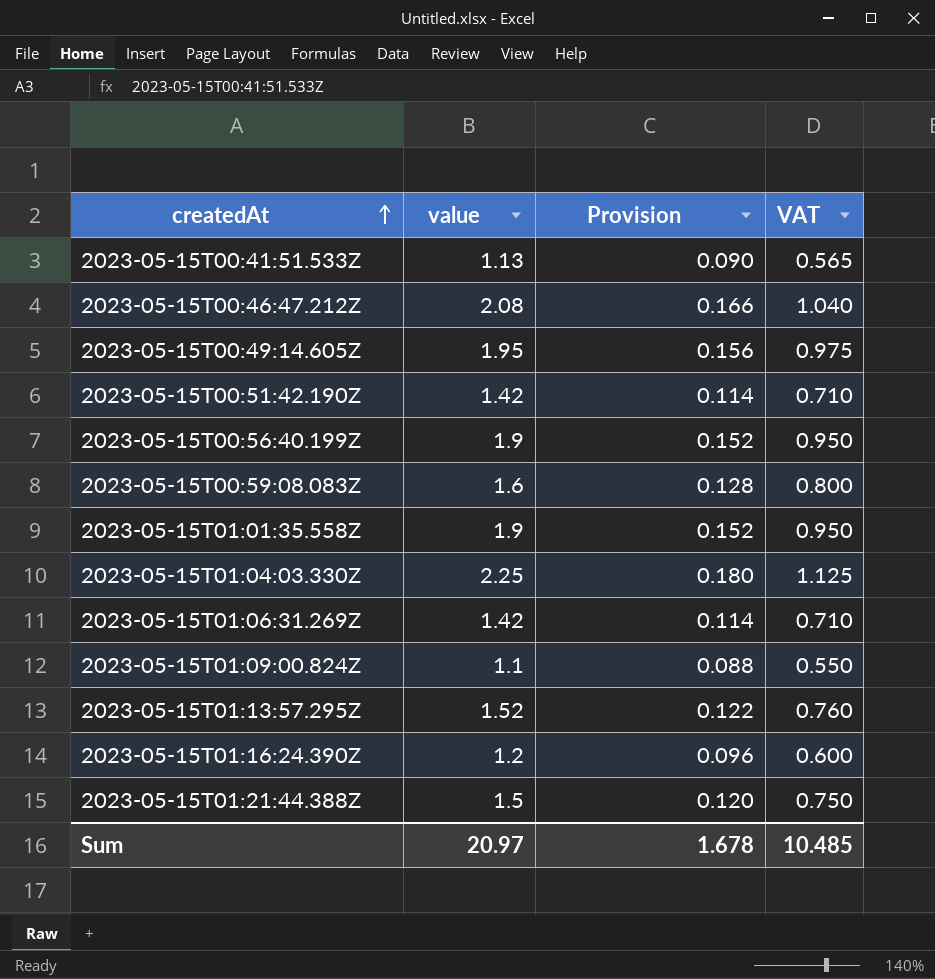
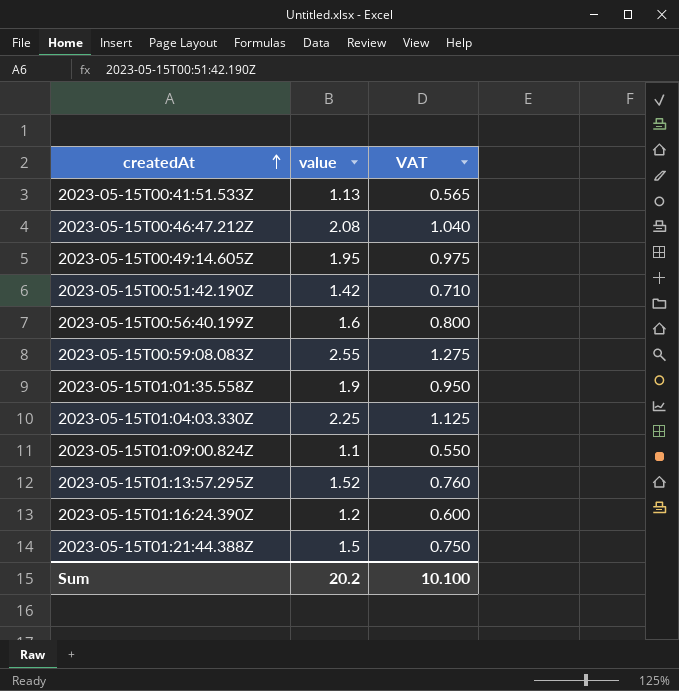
column Provision | formula: [value] * 0.08 -> none
row 2023-05-15T01:06:31.269Z: 1.42 | 0.114 | 0.710 -> none
2023-05-15T00:56:40.199Z | value: 1.9 -> 1.6
2023-05-15T00:56:40.199Z | VAT: 0.950 -> 0.800
2023-05-15T00:59:08.083Z | value: 1.6 -> 2.55
2023-05-15T00:59:08.083Z | VAT: 0.800 -> 1.275
Sum | value: 20.97 -> 20.2
Sum | VAT: 10.485 -> 10.100

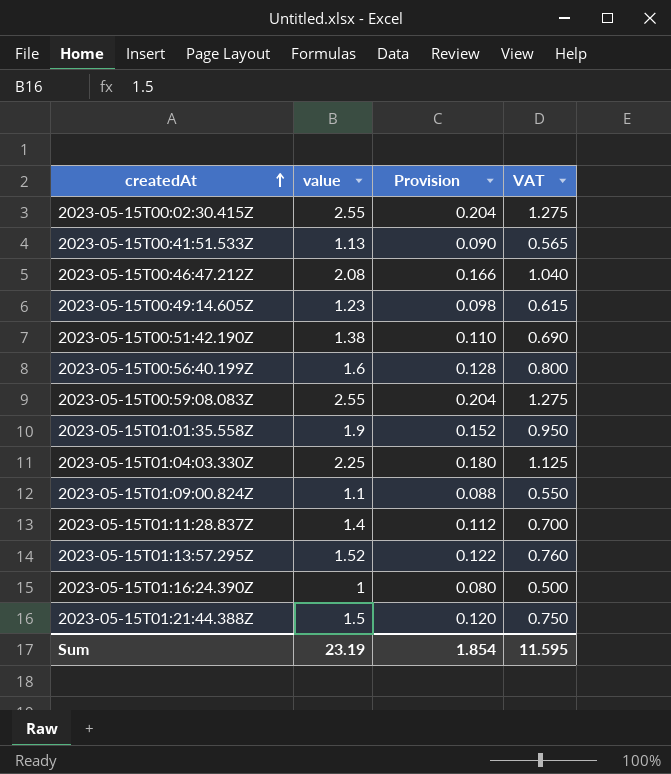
column Provision | formula: none -> [value] * 0.08
row 2023-05-15T00:02:30.415Z: none -> 2.55 | 0.204 | 1.275
2023-05-15T00:49:14.605Z | value: 1.95 -> 1.23
2023-05-15T00:49:14.605Z | VAT: 0.975 -> 0.615
2023-05-15T00:51:42.190Z | value: 1.42 -> 1.38
2023-05-15T00:51:42.190Z | VAT: 0.710 -> 0.690
row 2023-05-15T01:11:28.837Z: none -> 1.4 | 0.112 | 0.700
2023-05-15T01:16:24.390Z | value: 1.2 -> 1
2023-05-15T01:16:24.390Z | VAT: 0.600 -> 0.500
Sum | value: 20.2 -> 23.19
Sum | VAT: 10.100 -> 11.595

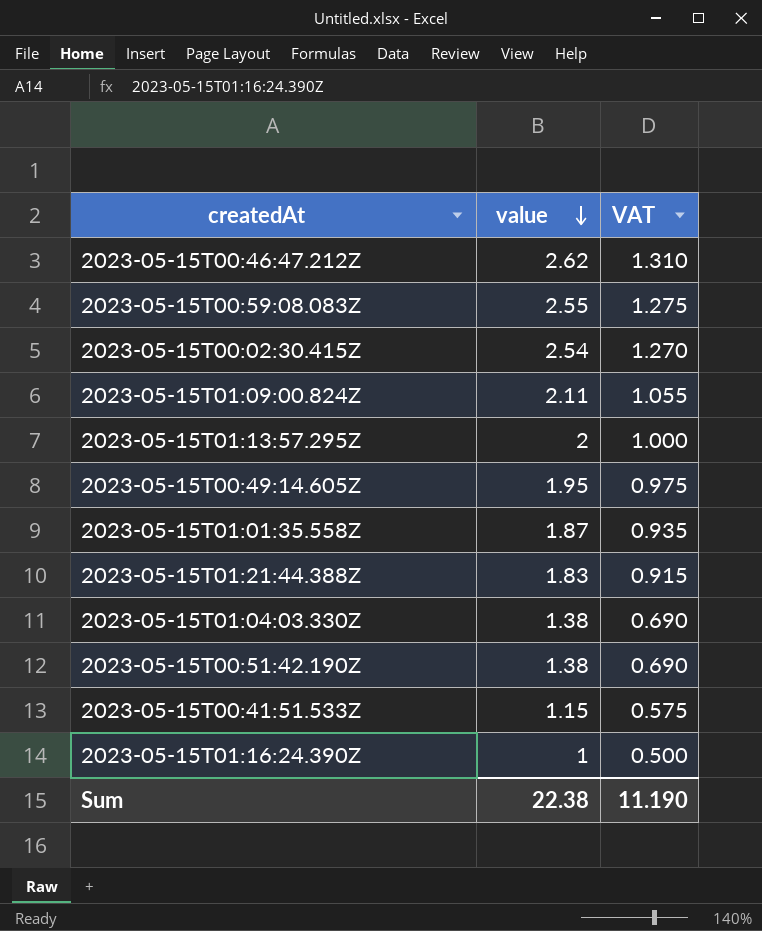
row order: createdAt ascending -> value descending
column Provision | formula: [value] * 0.08 -> none
row 2023-05-15T00:56:40.199Z: 1.6 | 0.128 | 0.800 -> none
row 2023-05-15T01:11:28.837Z: 1.4 | 0.112 | 0.700 -> none
2023-05-15T00:46:47.212Z | value: 2.08 -> 2.62
2023-05-15T00:46:47.212Z | VAT: 1.040 -> 1.310
2023-05-15T00:02:30.415Z | value: 2.55 -> 2.54
2023-05-15T00:02:30.415Z | VAT: 1.275 -> 1.270
2023-05-15T01:09:00.824Z | value: 1.1 -> 2.11
2023-05-15T01:09:00.824Z | VAT: 0.550 -> 1.055
2023-05-15T01:13:57.295Z | value: 1.52 -> 2
2023-05-15T01:13:57.295Z | VAT: 0.760 -> 1.000
2023-05-15T00:49:14.605Z | value: 1.23 -> 1.95
2023-05-15T00:49:14.605Z | VAT: 0.615 -> 0.975
2023-05-15T01:01:35.558Z | value: 1.9 -> 1.87
2023-05-15T01:01:35.558Z | VAT: 0.950 -> 0.935
2023-05-15T01:21:44.388Z | value: 1.5 -> 1.83
2023-05-15T01:21:44.388Z | VAT: 0.750 -> 0.915
2023-05-15T01:04:03.330Z | value: 2.25 -> 1.38
2023-05-15T01:04:03.330Z | VAT: 1.125 -> 0.690
2023-05-15T00:41:51.533Z | value: 1.13 -> 1.15
2023-05-15T00:41:51.533Z | VAT: 0.565 -> 0.575
Sum | value: 23.19 -> 22.38
Sum | VAT: 11.595 -> 11.190

